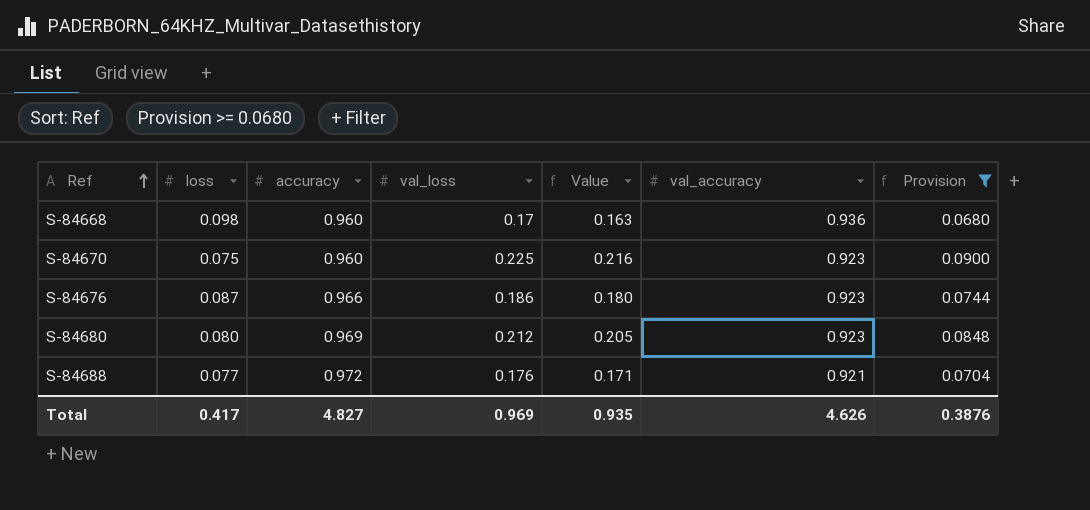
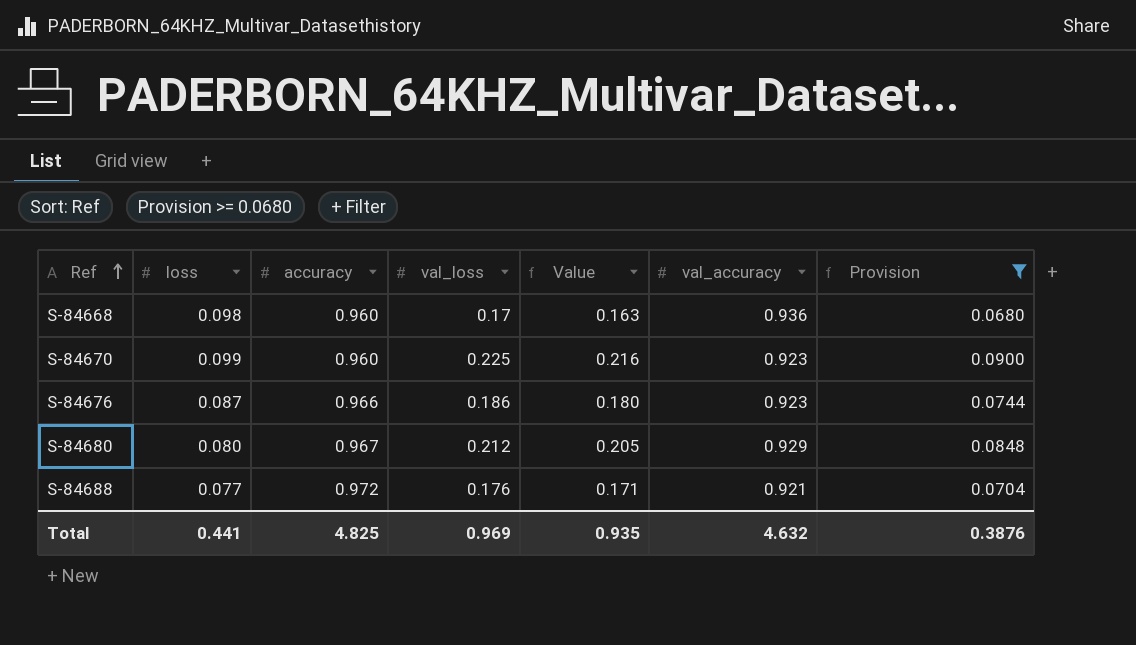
S-84670 | loss: 0.075 -> 0.099
S-84680 | accuracy: 0.969 -> 0.967
S-84680 | val_accuracy: 0.923 -> 0.929
Total | loss: 0.417 -> 0.441
Total | accuracy: 4.827 -> 4.825
Total | val_accuracy: 4.626 -> 4.632

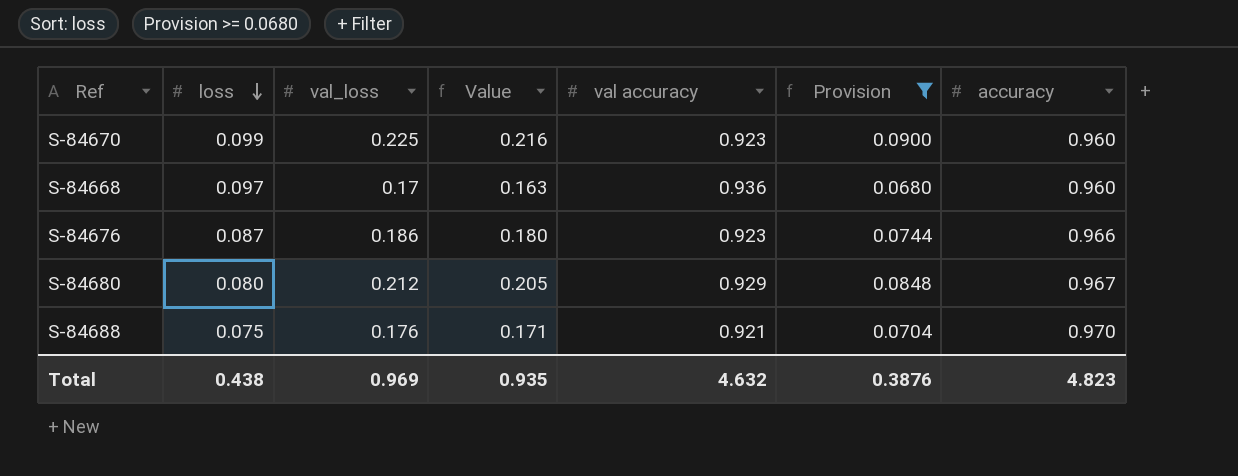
row order: Ref ascending -> loss descending
column name: val_accuracy -> val accuracy
column accuracy | position: 3 -> 7
S-84668 | loss: 0.098 -> 0.097
S-84688 | loss: 0.077 -> 0.075
S-84688 | accuracy: 0.972 -> 0.970
Total | loss: 0.441 -> 0.438
Total | accuracy: 4.825 -> 4.823

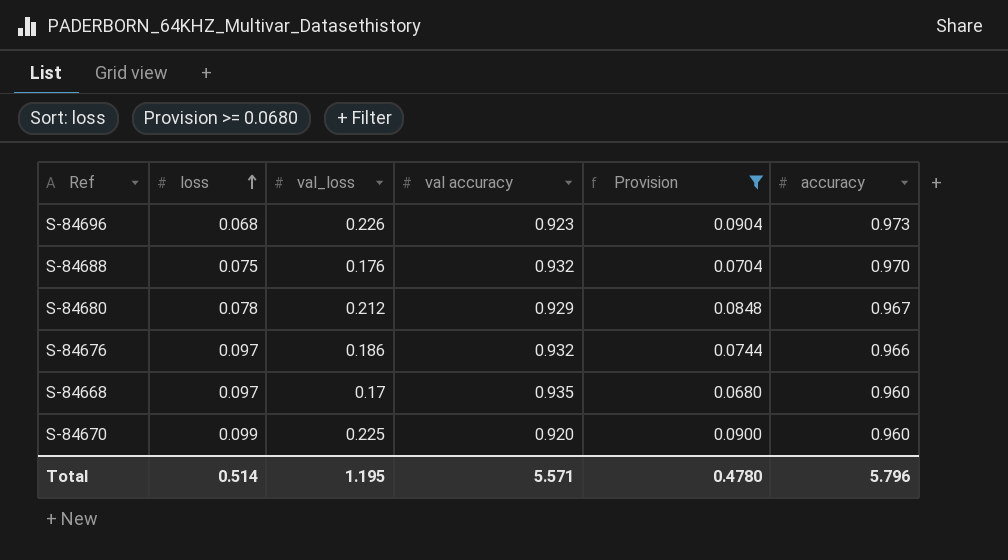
row order: loss descending -> loss ascending
column Value | formula: [val_loss] * [accuracy] -> none
row S-84696: none -> 0.068 | 0.226 | 0.923 | 0.0904 | 0.973
S-84688 | val accuracy: 0.921 -> 0.932
S-84680 | loss: 0.080 -> 0.078
S-84676 | loss: 0.087 -> 0.097
S-84676 | val accuracy: 0.923 -> 0.932
S-84668 | val accuracy: 0.936 -> 0.935
S-84670 | val accuracy: 0.923 -> 0.920
Total | loss: 0.438 -> 0.514
Total | val_loss: 0.969 -> 1.195
Total | val accuracy: 4.632 -> 5.571
Total | Provision: 0.3876 -> 0.4780
Total | accuracy: 4.823 -> 5.796

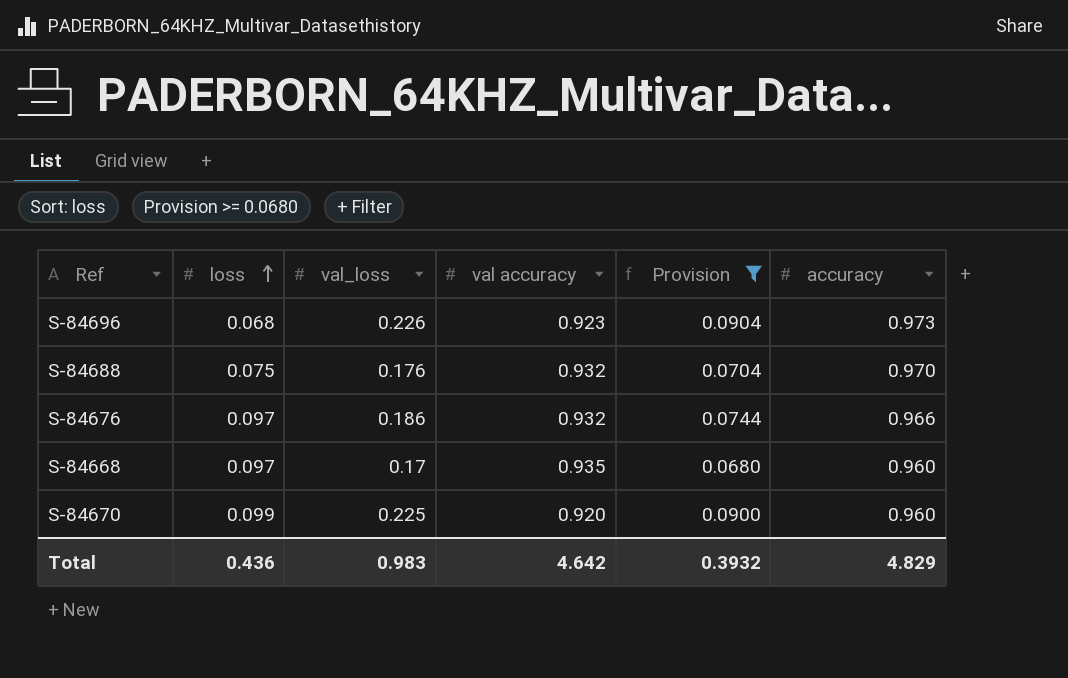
row S-84680: 0.078 | 0.212 | 0.929 | 0.0848 | 0.967 -> none
Total | loss: 0.514 -> 0.436
Total | val_loss: 1.195 -> 0.983
Total | val accuracy: 5.571 -> 4.642
Total | Provision: 0.4780 -> 0.3932
Total | accuracy: 5.796 -> 4.829

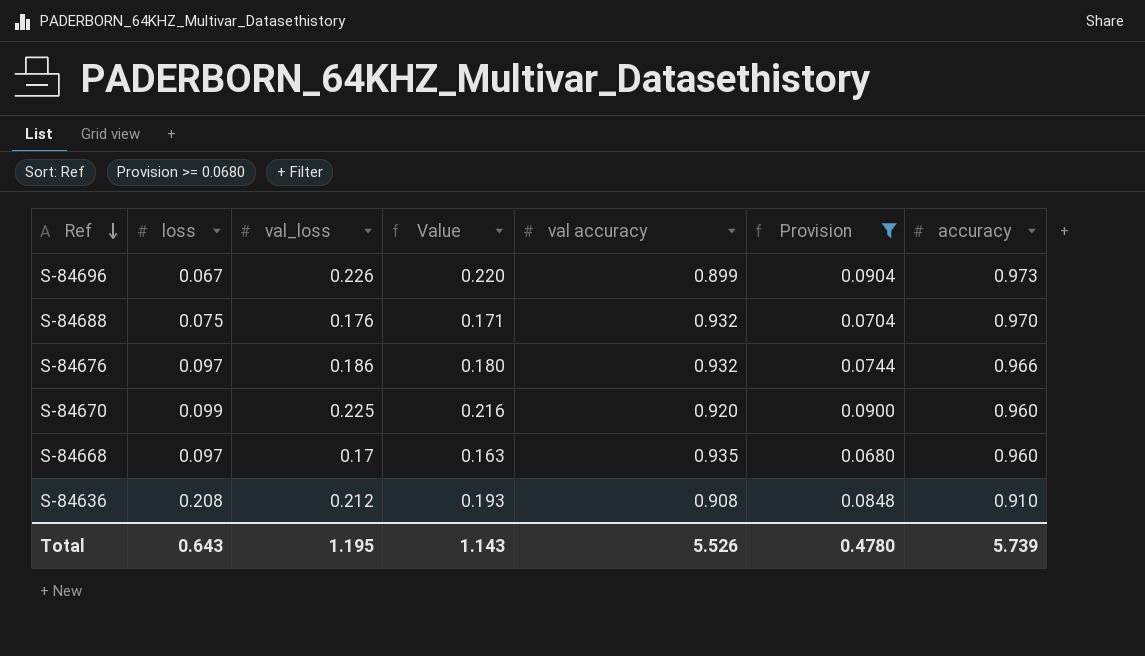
row order: loss ascending -> Ref descending
column Value | formula: none -> [val_loss] * [accuracy]
S-84696 | loss: 0.068 -> 0.067
S-84696 | val accuracy: 0.923 -> 0.899
row S-84636: none -> 0.208 | 0.212 | 0.193 | 0.908 | 0.0848 | 0.910
Total | loss: 0.436 -> 0.643
Total | val_loss: 0.983 -> 1.195
Total | val accuracy: 4.642 -> 5.526
Total | Provision: 0.3932 -> 0.4780
Total | accuracy: 4.829 -> 5.739

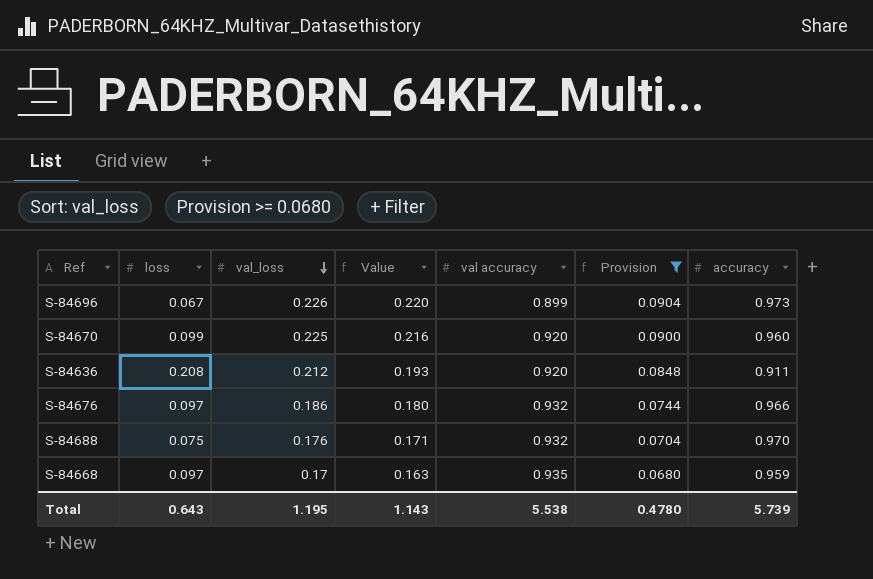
row order: Ref descending -> val_loss descending
S-84636 | val accuracy: 0.908 -> 0.920
S-84636 | accuracy: 0.910 -> 0.911
S-84668 | accuracy: 0.960 -> 0.959
Total | val accuracy: 5.526 -> 5.538

